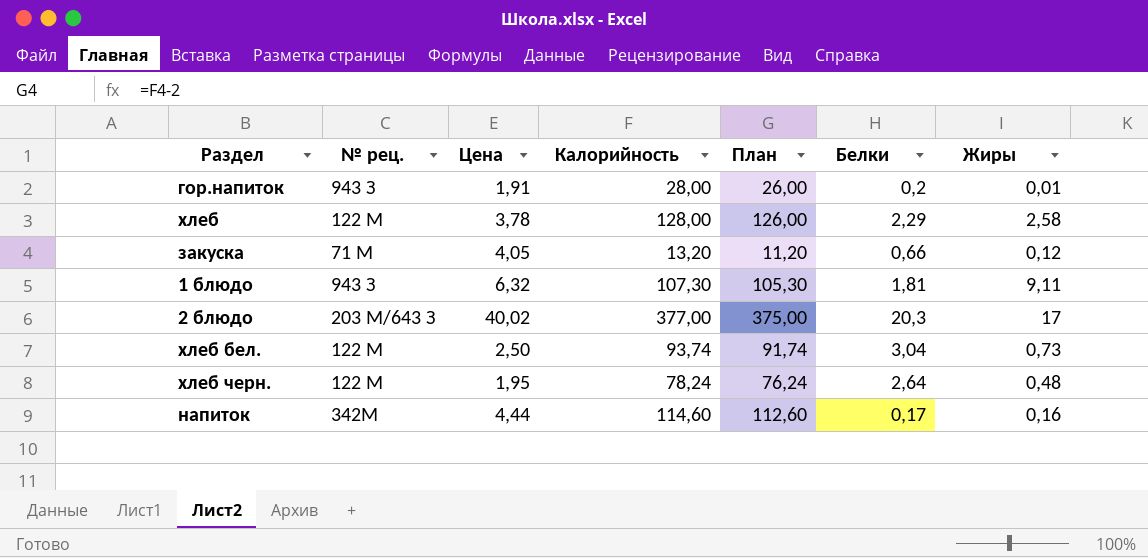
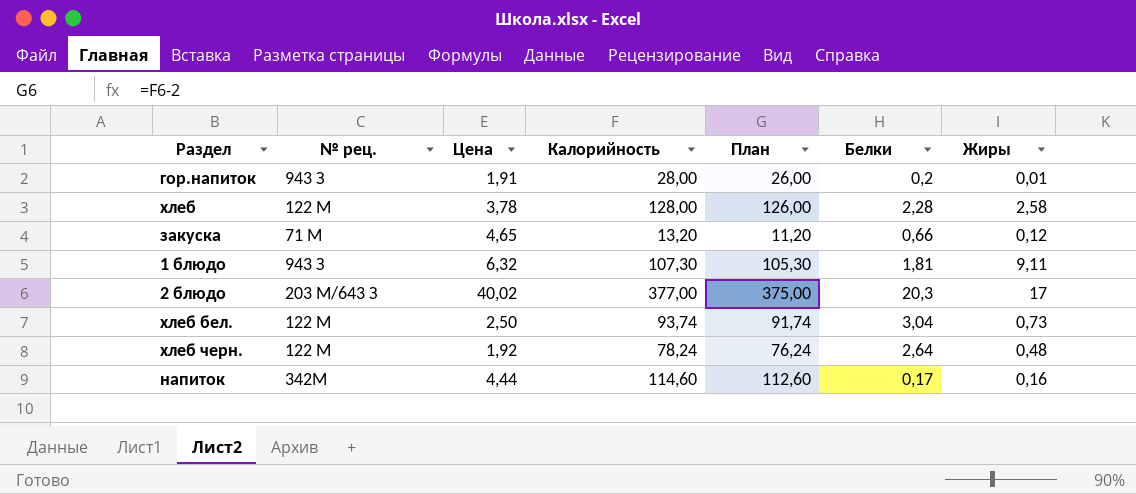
хлеб | Белки: 2,29 -> 2,28
закуска | Цена: 4,05 -> 4,65
хлеб черн. | Цена: 1,95 -> 1,92

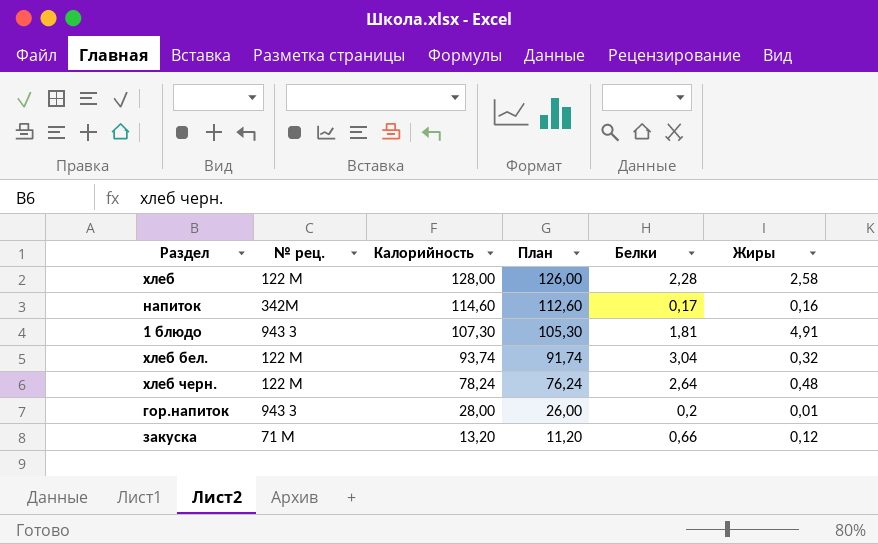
row order: none -> Калорийность descending
column Цена | position: 3 -> none
row 2 блюдо: 203 М/643 З | 40,02 | 377,00 | 375,00 | 20,3 | 17 -> none
1 блюдо | Жиры: 9,11 -> 4,91
хлеб бел. | Жиры: 0,73 -> 0,32

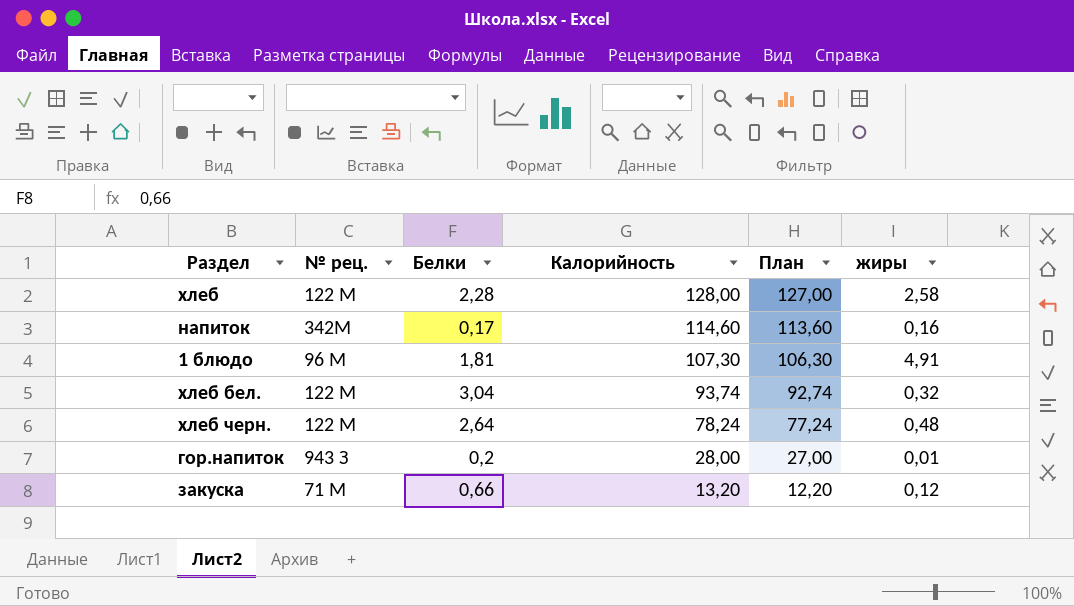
column Белки | position: 5 -> 3
column План | formula: [Калорийность] - 2 -> [Калорийность] - 1
column name: Жиры -> жиры
1 блюдо | № рец.: 943 З -> 96 М

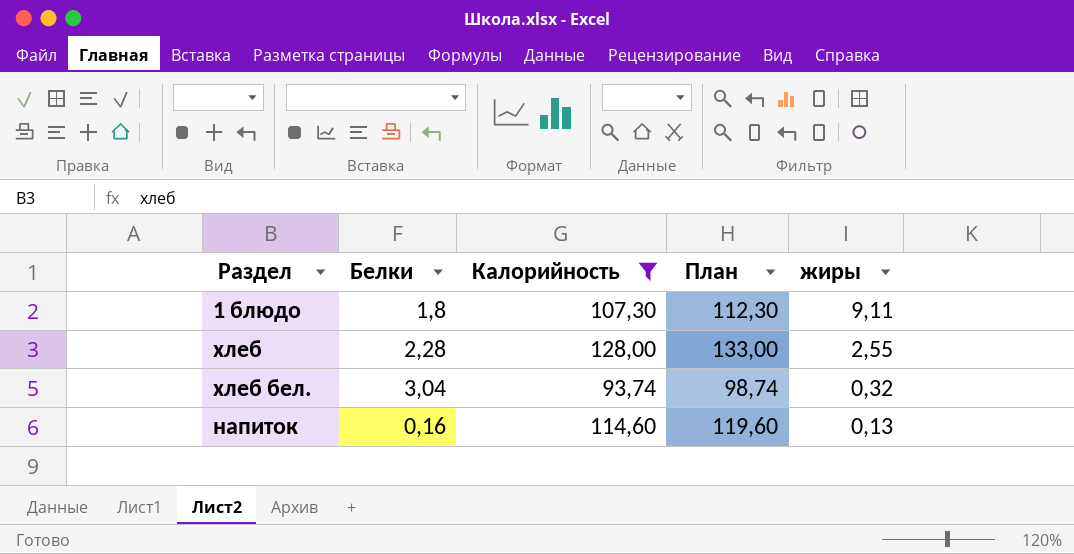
filter: none -> Калорийность >= 93,74
row order: Калорийность descending -> жиры descending
column № рец. | position: 2 -> none
column План | formula: [Калорийность] - 1 -> [Калорийность] + 5
1 блюдо | Белки: 1,81 -> 1,8
1 блюдо | жиры: 4,91 -> 9,11
хлеб | жиры: 2,58 -> 2,55
напиток | Белки: 0,17 -> 0,16
напиток | жиры: 0,16 -> 0,13

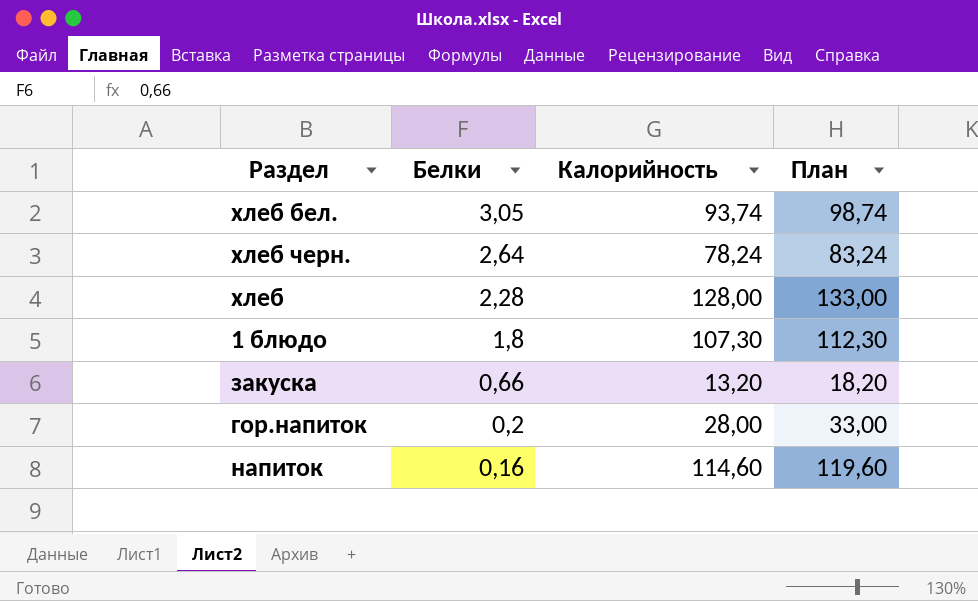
filter: Калорийность >= 93,74 -> none
row order: жиры descending -> Белки descending
column жиры | position: 5 -> none
хлеб бел. | Белки: 3,04 -> 3,05

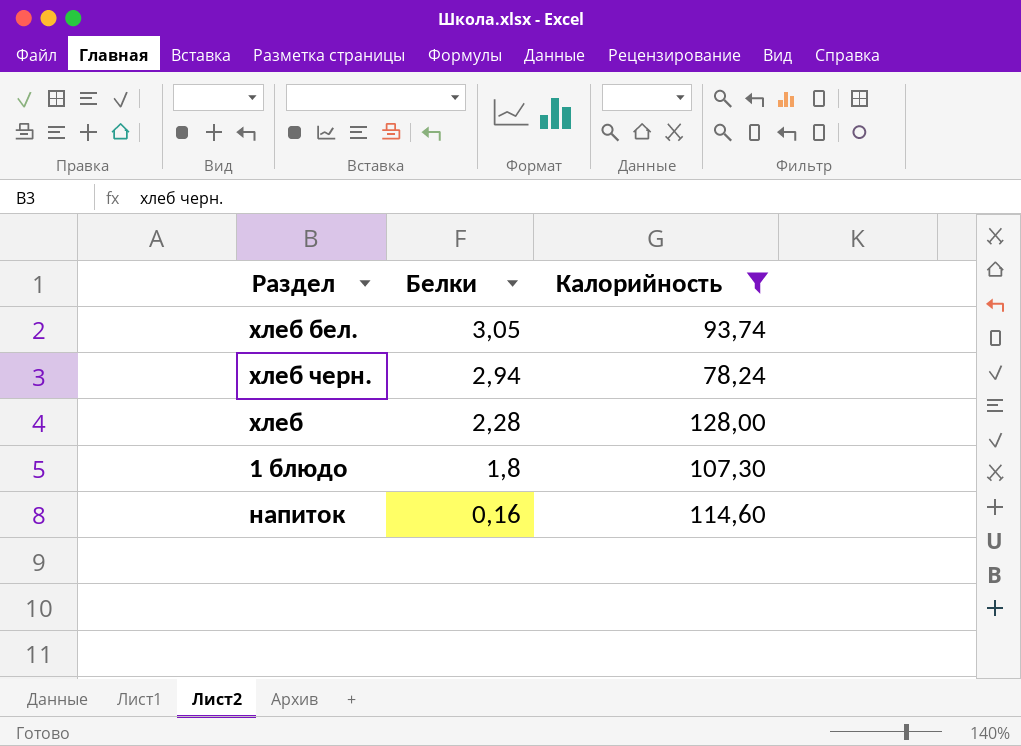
filter: none -> Калорийность >= 78,24
column План | formula: [Калорийность] + 5 -> none
хлеб черн. | Белки: 2,64 -> 2,94

